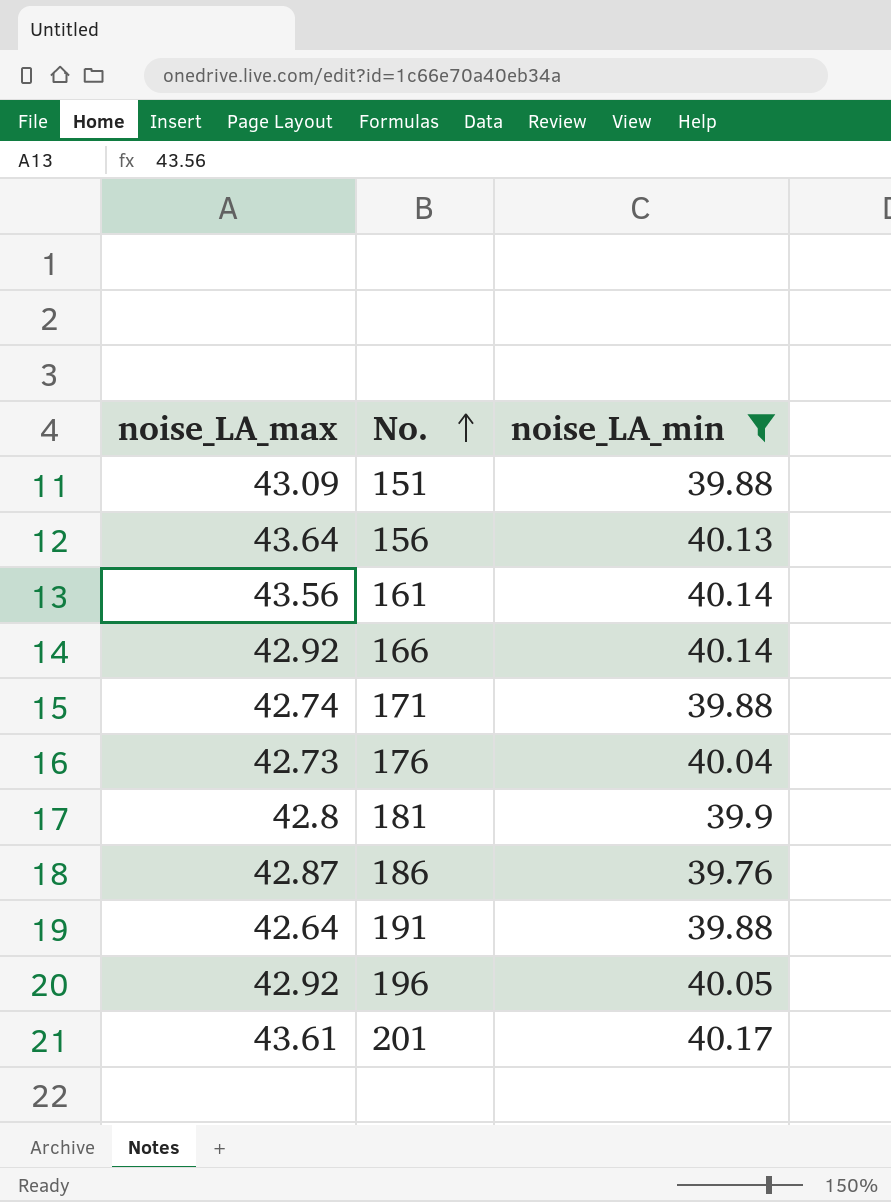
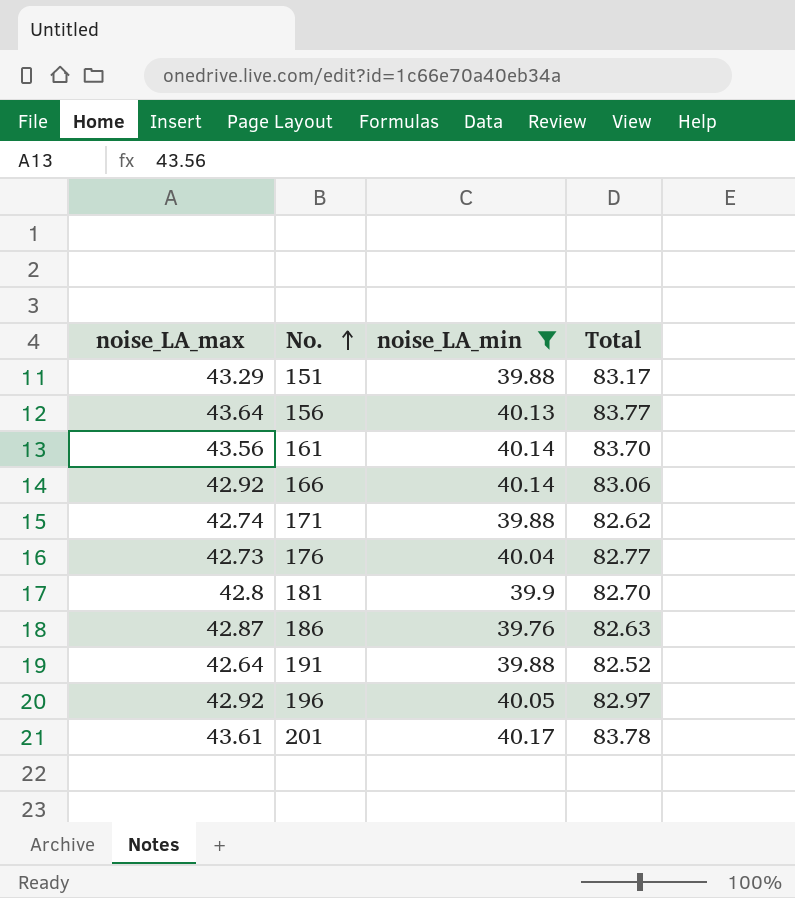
column Total | formula: none -> [noise_LA_max] + [noise_LA_min]
151 | noise_LA_max: 43.09 -> 43.29

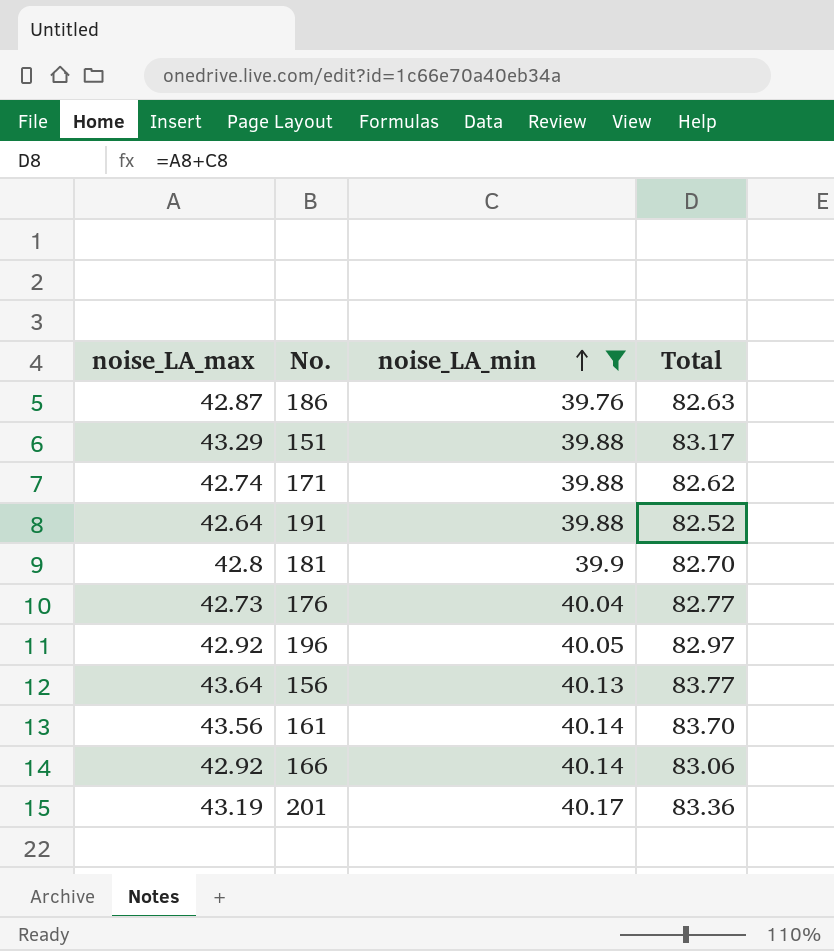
row order: No. ascending -> noise_LA_min ascending
201 | noise_LA_max: 43.61 -> 43.19
201 | Total: 83.78 -> 83.36

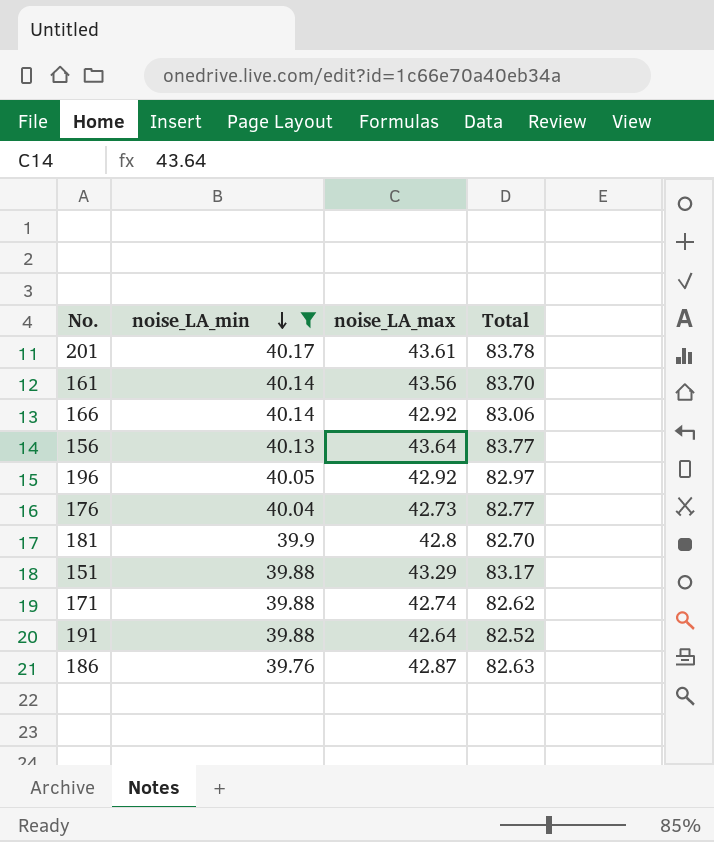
row order: noise_LA_min ascending -> noise_LA_min descending
column noise_LA_max | position: 1 -> 3
201 | noise_LA_max: 43.19 -> 43.61
201 | Total: 83.36 -> 83.78

